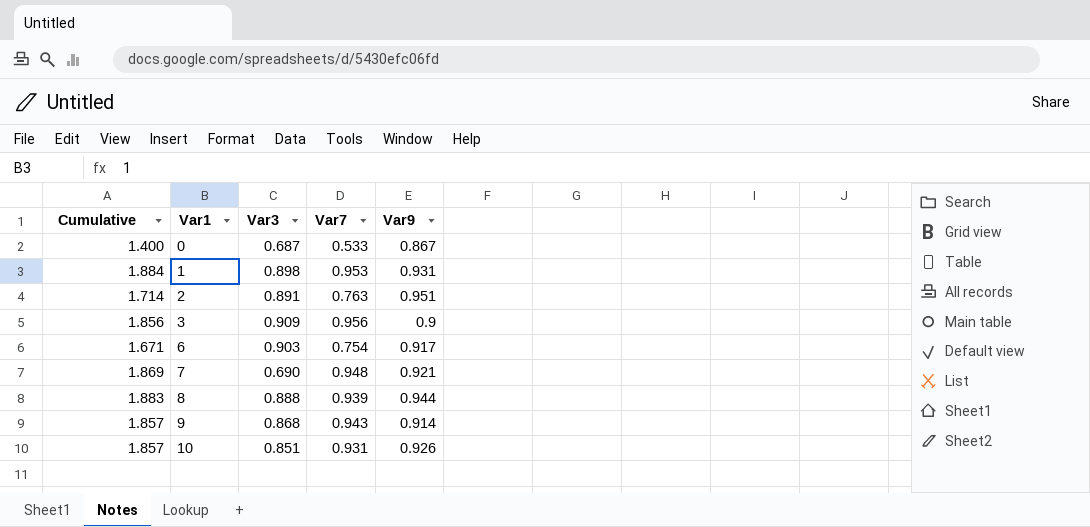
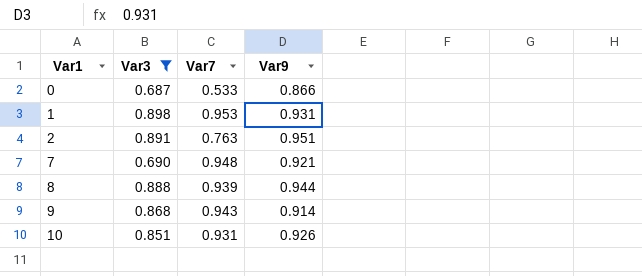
filter: none -> Var3 <= 0.898
column Cumulative | formula: [Var7] + [Var9] -> none
0 | Var9: 0.867 -> 0.866

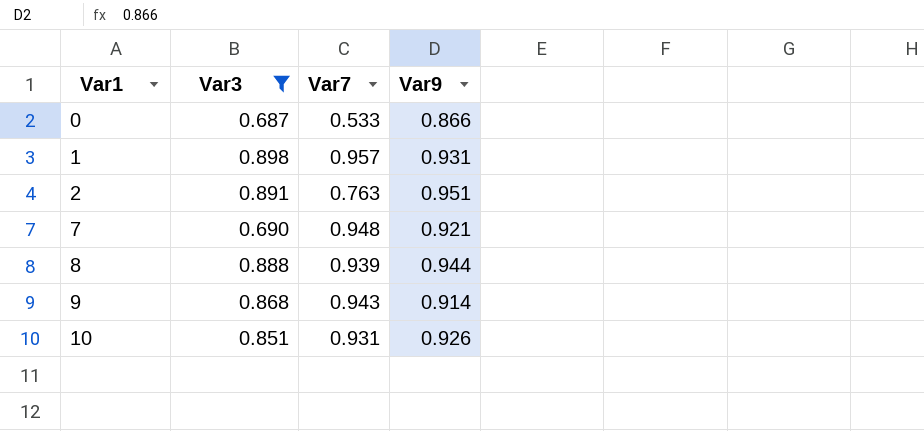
1 | Var7: 0.953 -> 0.957

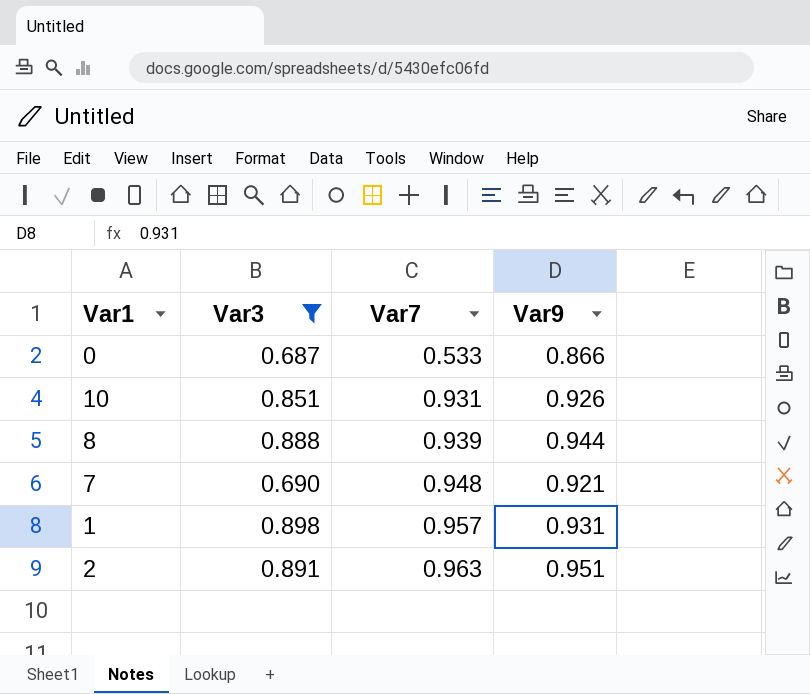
row order: Var1 ascending -> Var7 ascending
row 9: 0.868 | 0.943 | 0.914 -> none
2 | Var7: 0.763 -> 0.963

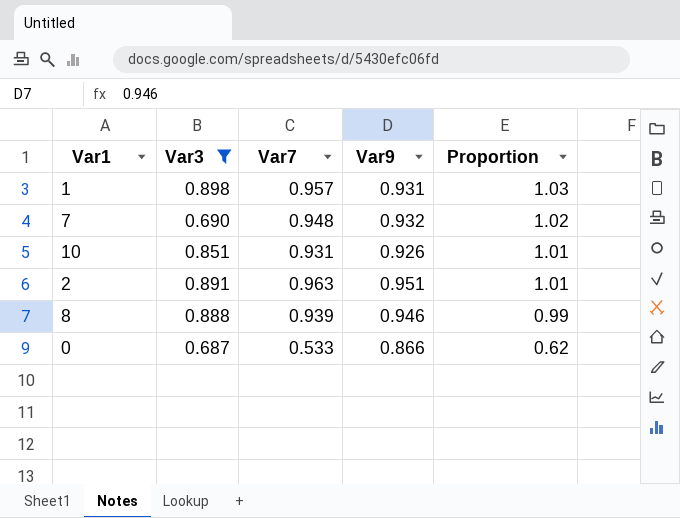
row order: Var7 ascending -> Proportion descending
column Proportion | formula: none -> [Var7] / [Var9]
7 | Var9: 0.921 -> 0.932
8 | Var9: 0.944 -> 0.946

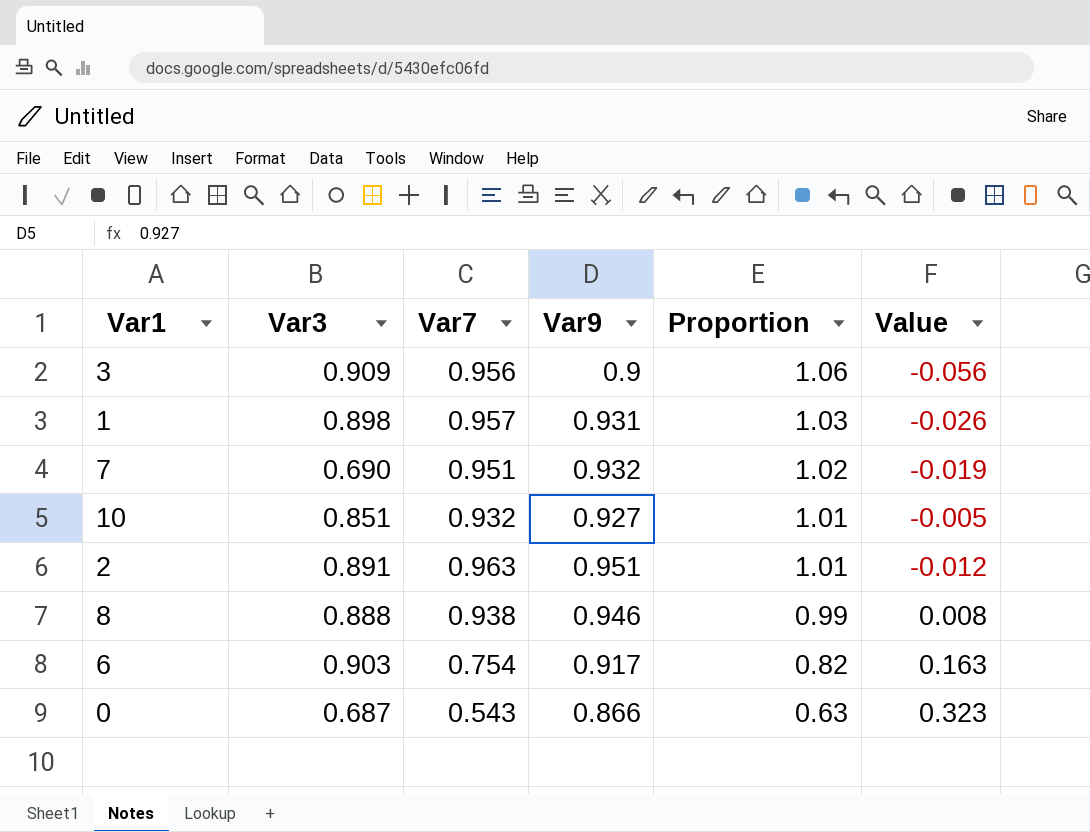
filter: Var3 <= 0.898 -> none
column Value | formula: none -> [Var9] - [Var7]
7 | Var7: 0.948 -> 0.951
10 | Var7: 0.931 -> 0.932
10 | Var9: 0.926 -> 0.927
8 | Var7: 0.939 -> 0.938
0 | Var7: 0.533 -> 0.543
0 | Proportion: 0.62 -> 0.63

